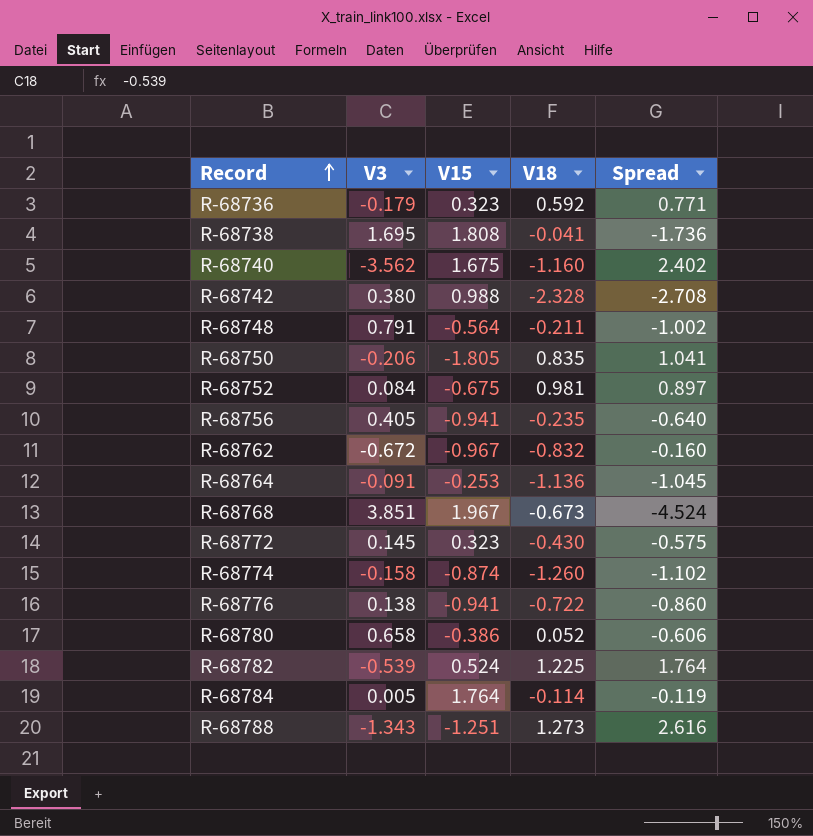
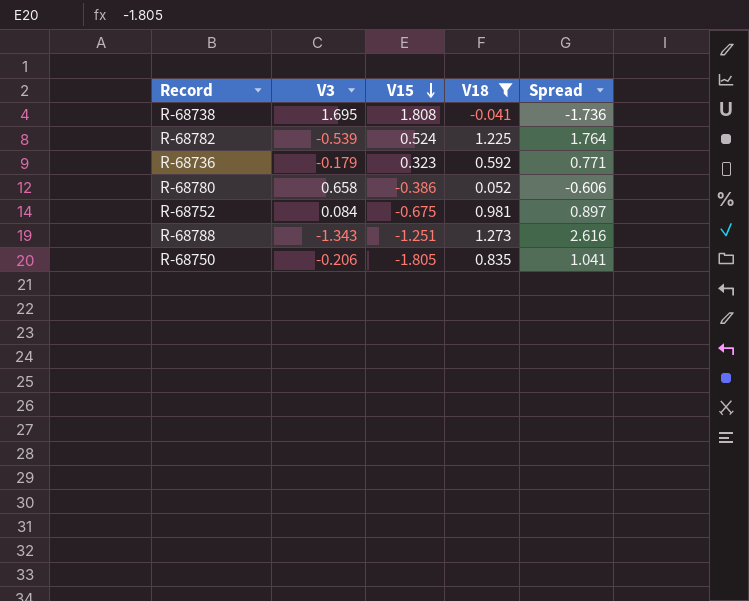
filter: none -> V18 >= -0.041
row order: Record ascending -> V15 descending

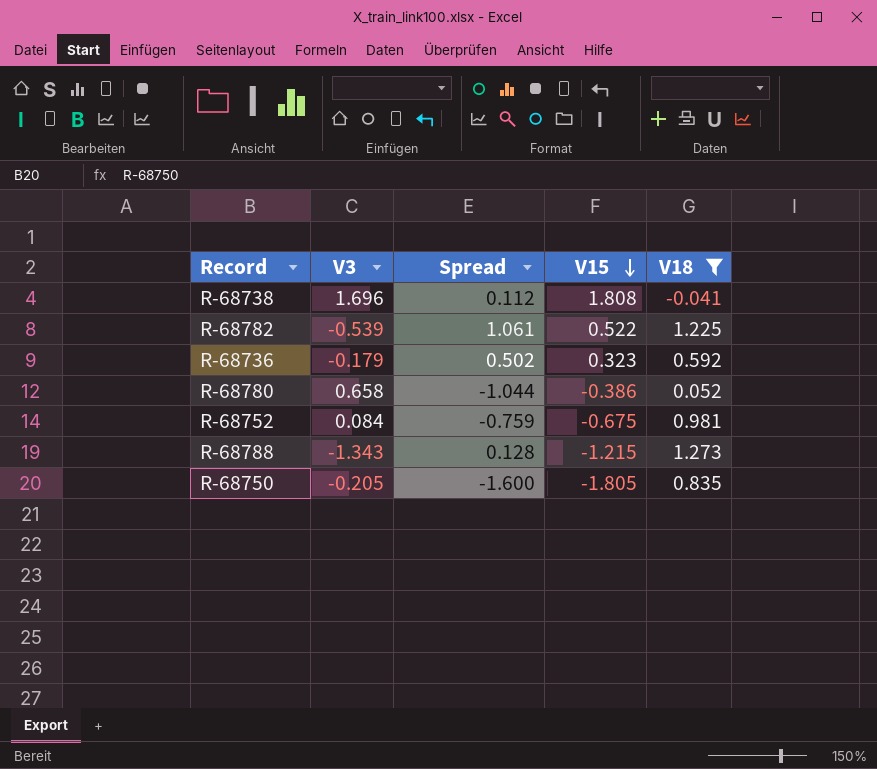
column Spread | formula: [V18] - [V3] -> [V15] - [V3]
column Spread | position: 5 -> 3
R-68738 | V3: 1.695 -> 1.696
R-68782 | V15: 0.524 -> 0.522
R-68788 | V15: -1.251 -> -1.215
R-68750 | V3: -0.206 -> -0.205

